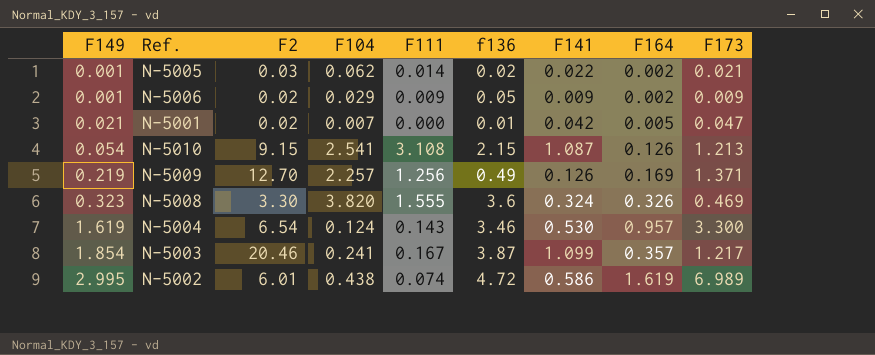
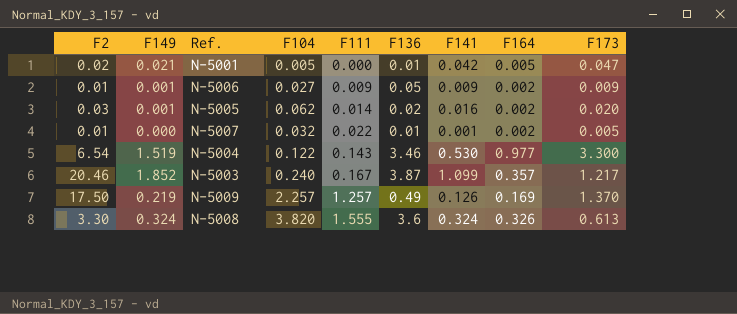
row order: F149 ascending -> F111 ascending
column F2 | position: 3 -> 1
column name: f136 -> F136
row N-5010: 0.054 | 9.15 | 2.541 | 3.108 | 2.15 | 1.087 | 0.126 | 1.213 -> none
row N-5002: 2.995 | 6.01 | 0.438 | 0.074 | 4.72 | 0.586 | 1.619 | 6.989 -> none
N-5001 | F104: 0.007 -> 0.005
N-5006 | F2: 0.02 -> 0.01
N-5006 | F104: 0.029 -> 0.027
N-5005 | F141: 0.022 -> 0.016
N-5005 | F173: 0.021 -> 0.020
row N-5007: none -> 0.01 | 0.000 | 0.032 | 0.022 | 0.01 | 0.001 | 0.002 | 0.005
N-5004 | F149: 1.619 -> 1.519
N-5004 | F104: 0.124 -> 0.122
N-5004 | F164: 0.957 -> 0.977
N-5003 | F149: 1.854 -> 1.852
N-5003 | F104: 0.241 -> 0.240
N-5009 | F2: 12.70 -> 17.50
N-5009 | F111: 1.256 -> 1.257
N-5009 | F173: 1.371 -> 1.370
N-5008 | F149: 0.323 -> 0.324
N-5008 | F173: 0.469 -> 0.613

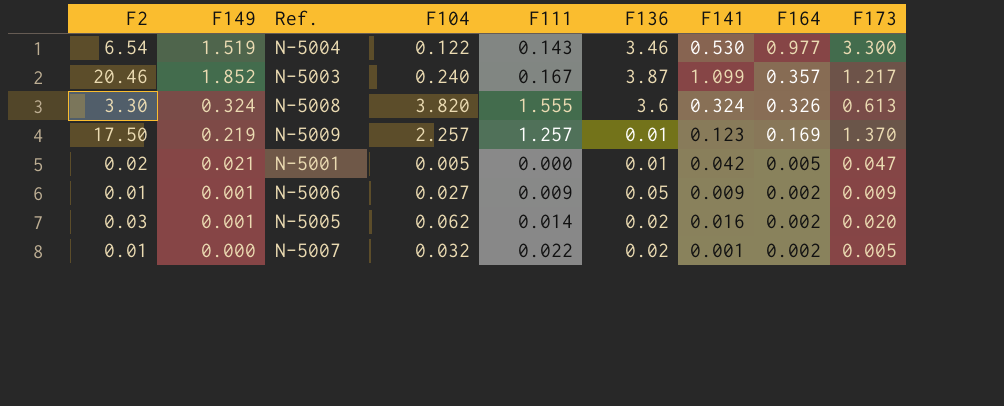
row order: F111 ascending -> F164 descending
N-5009 | F136: 0.49 -> 0.01
N-5009 | F141: 0.126 -> 0.123
N-5007 | F136: 0.01 -> 0.02

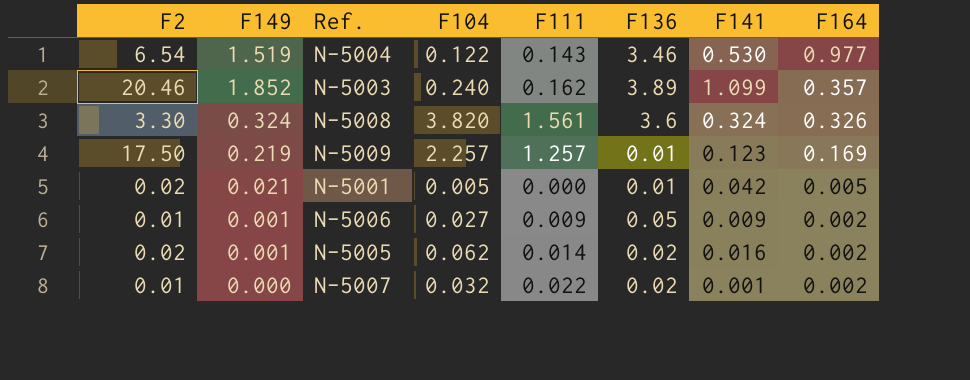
column F173 | position: 9 -> none
N-5003 | F111: 0.167 -> 0.162
N-5003 | F136: 3.87 -> 3.89
N-5008 | F111: 1.555 -> 1.561
N-5005 | F2: 0.03 -> 0.02

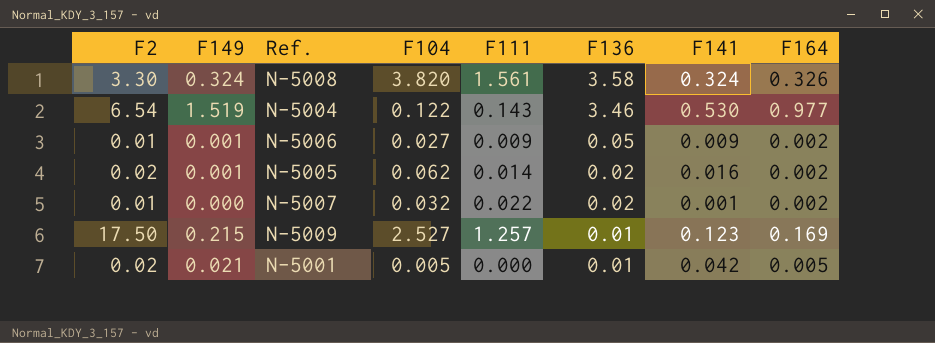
row order: F164 descending -> F136 descending
row N-5003: 20.46 | 1.852 | 0.240 | 0.162 | 3.89 | 1.099 | 0.357 -> none
N-5008 | F136: 3.6 -> 3.58
N-5009 | F149: 0.219 -> 0.215
N-5009 | F104: 2.257 -> 2.527

